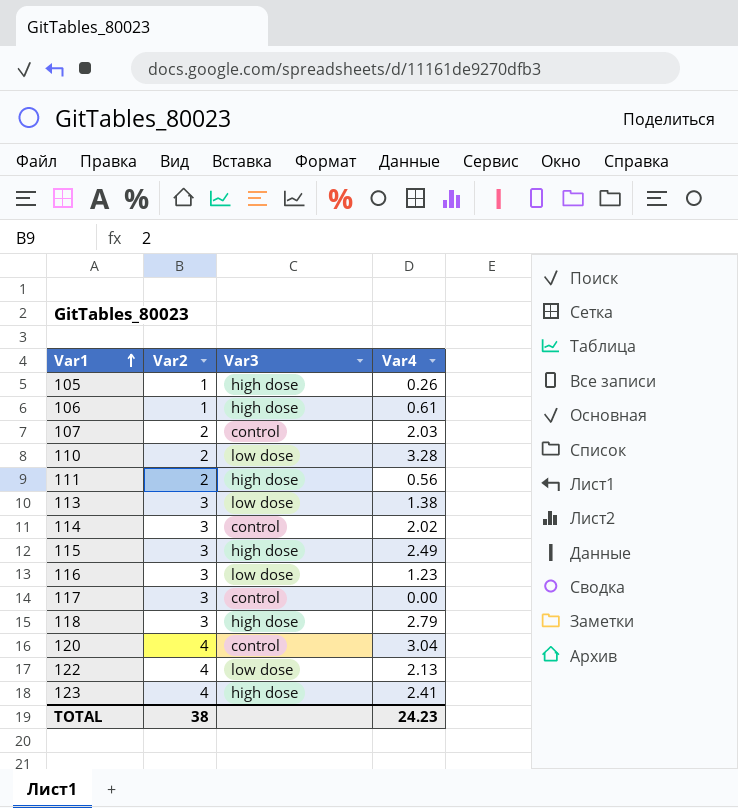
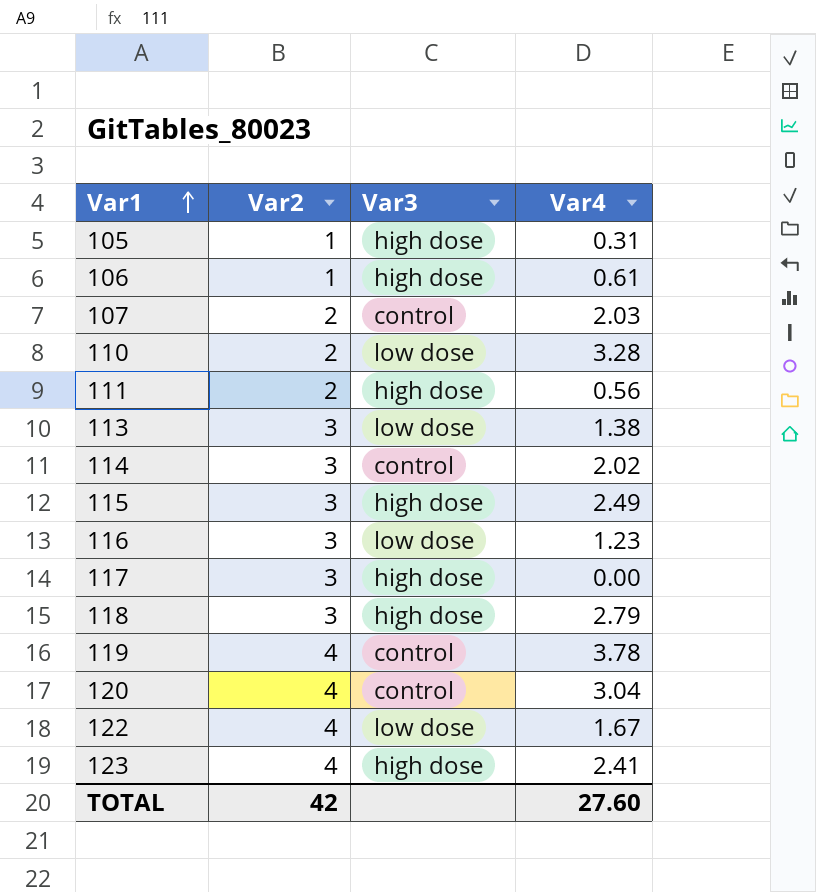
105 | Var4: 0.26 -> 0.31
117 | Var3: control -> high dose
row 119: none -> 4 | control | 3.78
122 | Var4: 2.13 -> 1.67
TOTAL | Var2: 38 -> 42
TOTAL | Var4: 24.23 -> 27.60

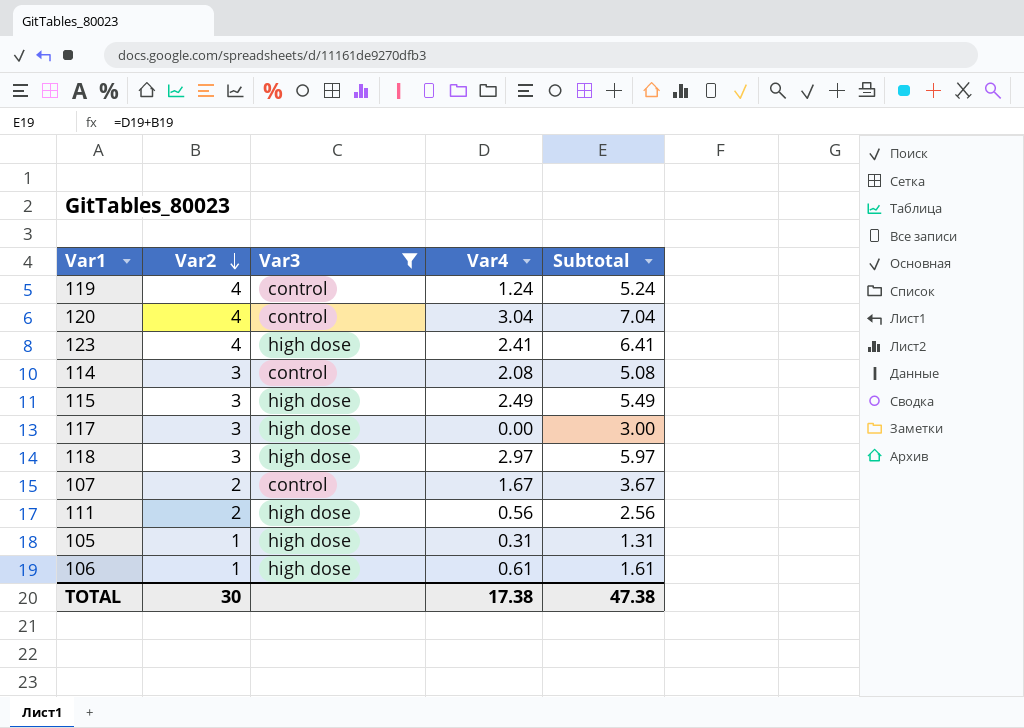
filter: none -> Var3 != low dose
row order: Var1 ascending -> Var2 descending
column Subtotal | formula: none -> [Var2] + [Var4]
119 | Var4: 3.78 -> 1.24
114 | Var4: 2.02 -> 2.08
118 | Var4: 2.79 -> 2.97
107 | Var4: 2.03 -> 1.67
TOTAL | Var2: 42 -> 30
TOTAL | Var4: 27.60 -> 17.38

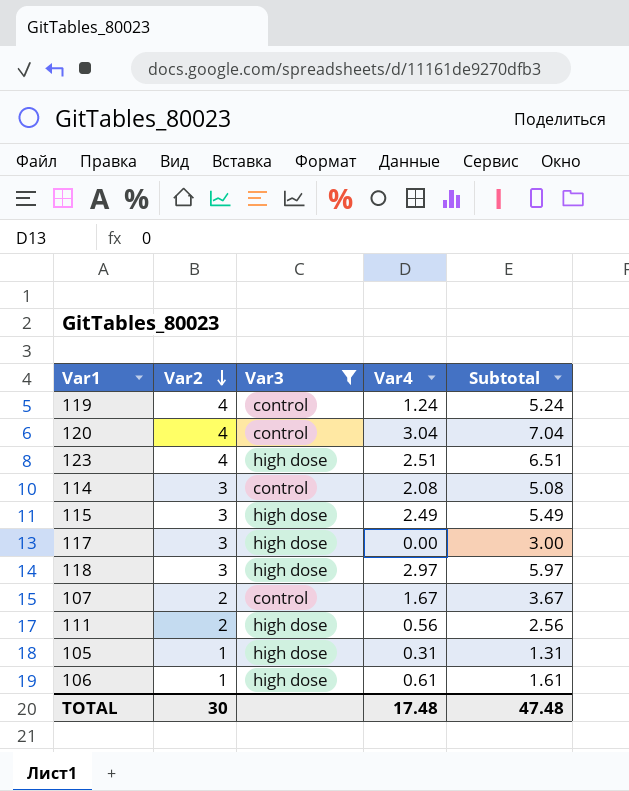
123 | Var4: 2.41 -> 2.51
123 | Subtotal: 6.41 -> 6.51
TOTAL | Var4: 17.38 -> 17.48
TOTAL | Subtotal: 47.38 -> 47.48

